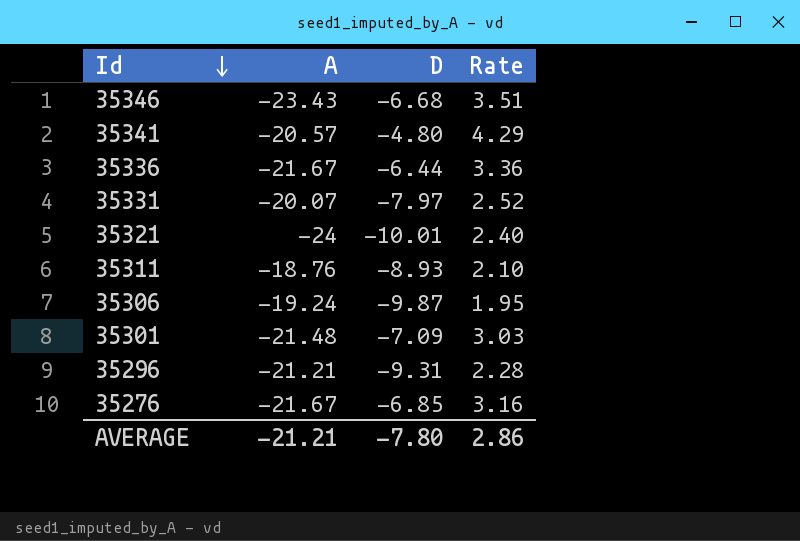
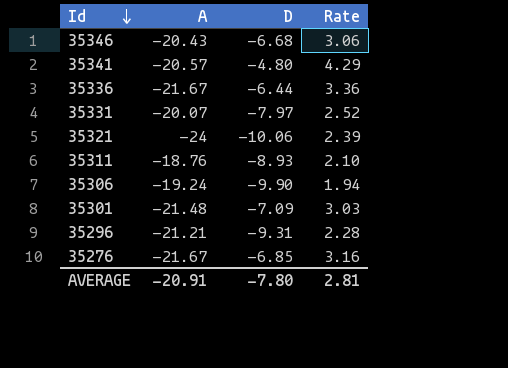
35346 | A: -23.43 -> -20.43
35346 | Rate: 3.51 -> 3.06
35321 | D: -10.01 -> -10.06
35321 | Rate: 2.40 -> 2.39
35306 | D: -9.87 -> -9.90
35306 | Rate: 1.95 -> 1.94
AVERAGE | A: -21.21 -> -20.91
AVERAGE | Rate: 2.86 -> 2.81

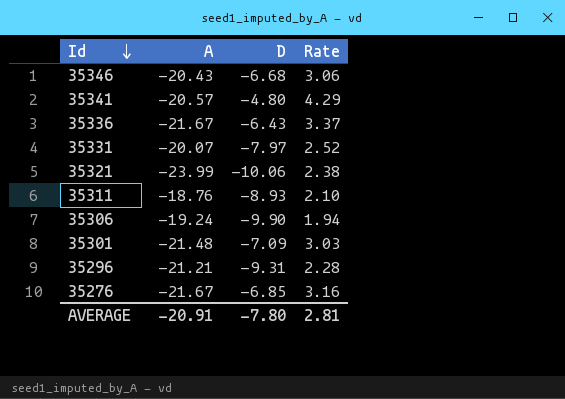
35336 | D: -6.44 -> -6.43
35336 | Rate: 3.36 -> 3.37
35321 | A: -24 -> -23.99
35321 | Rate: 2.39 -> 2.38

